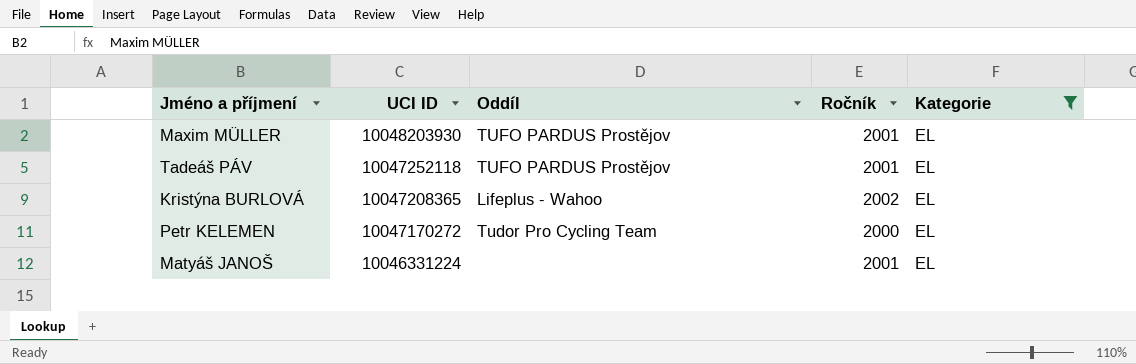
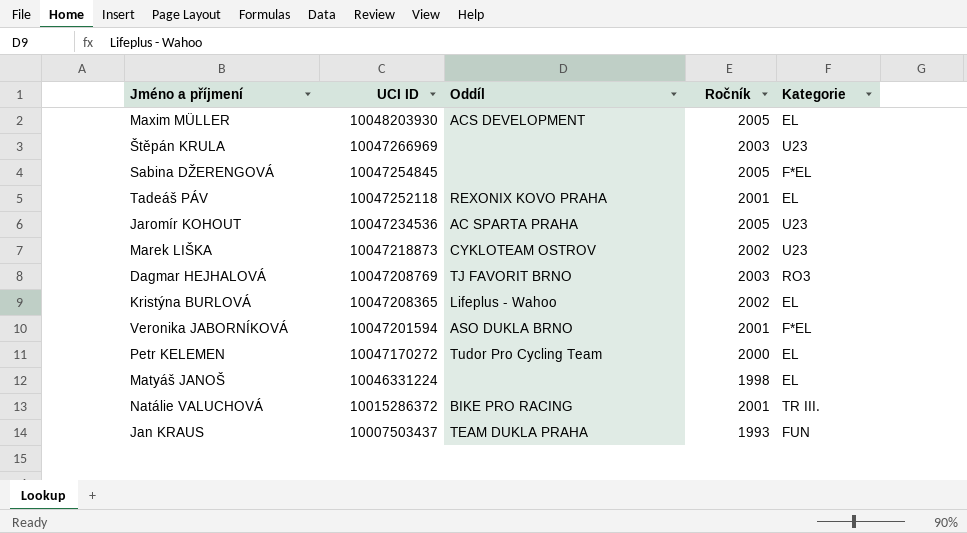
filter: Kategorie = EL -> none
Maxim MÜLLER | Oddíl: TUFO PARDUS Prostějov -> ACS DEVELOPMENT
Maxim MÜLLER | Ročník: 2001 -> 2005
Tadeáš PÁV | Oddíl: TUFO PARDUS Prostějov -> REXONIX KOVO PRAHA
Matyáš JANOŠ | Ročník: 2001 -> 1998

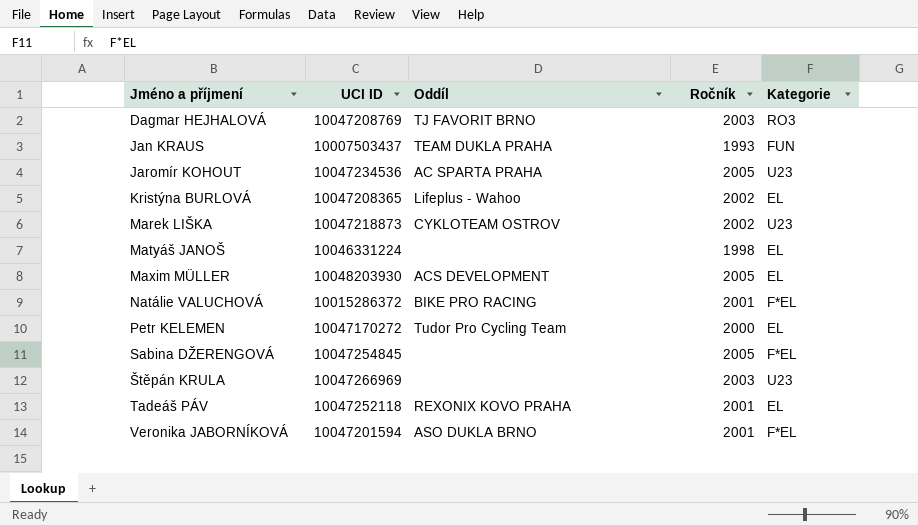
row order: UCI ID descending -> Jméno a příjmení ascending
Natálie VALUCHOVÁ | Kategorie: TR III. -> F*EL

